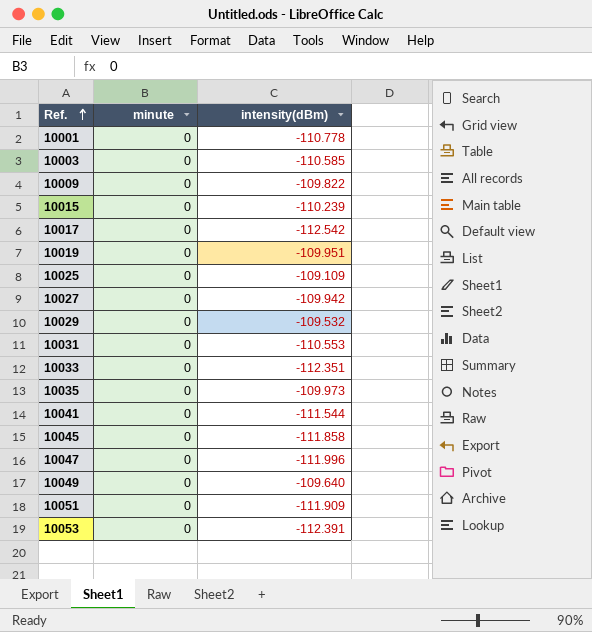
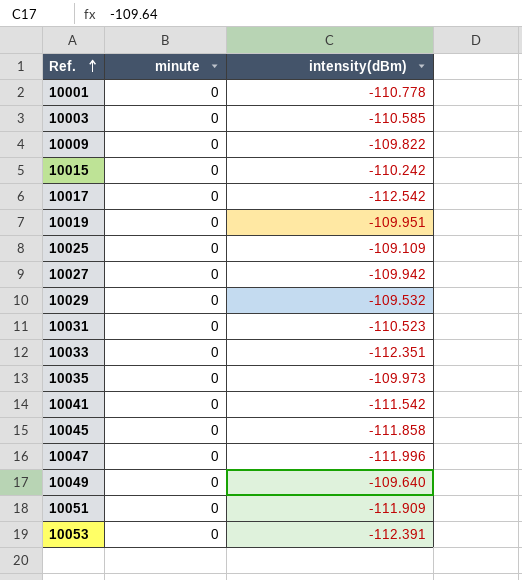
10015 | intensity(dBm): -110.239 -> -110.242
10031 | intensity(dBm): -110.553 -> -110.523
10041 | intensity(dBm): -111.544 -> -111.542

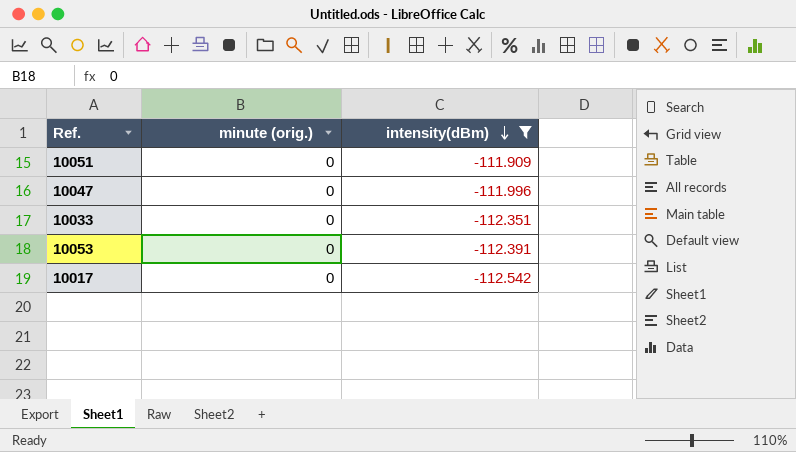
filter: none -> intensity(dBm) <= -111.909
row order: Ref. ascending -> intensity(dBm) descending
column name: minute -> minute (orig.)

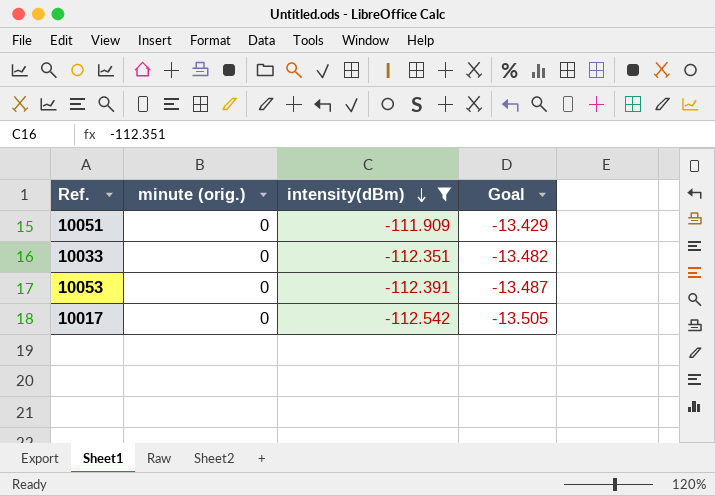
column Goal | formula: none -> [intensity(dBm)] * 0.12
row 10047: 0 | -111.996 -> none

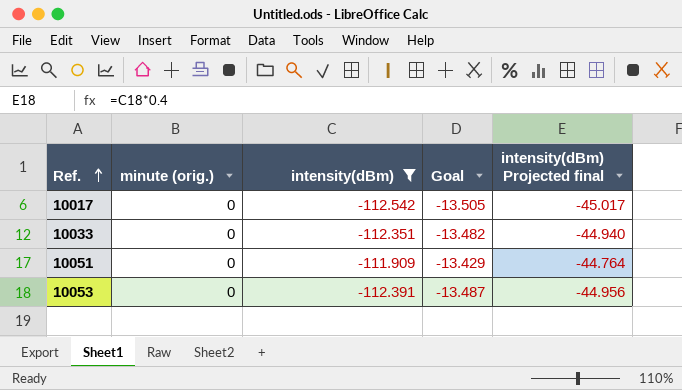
row order: intensity(dBm) descending -> Ref. ascending
column intensity(dBm) Projected final | formula: none -> [intensity(dBm)] * 0.4

